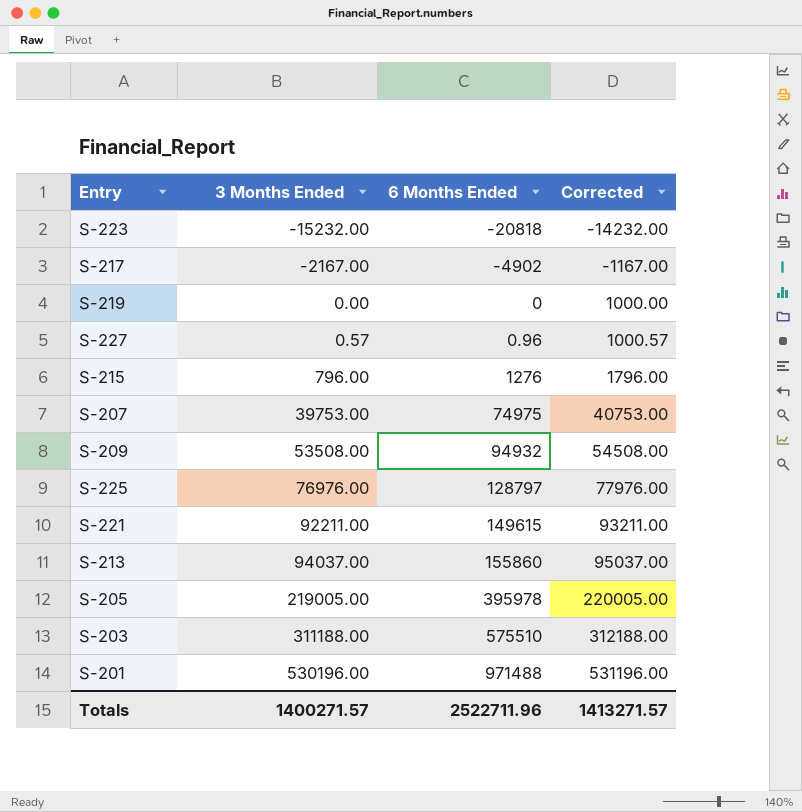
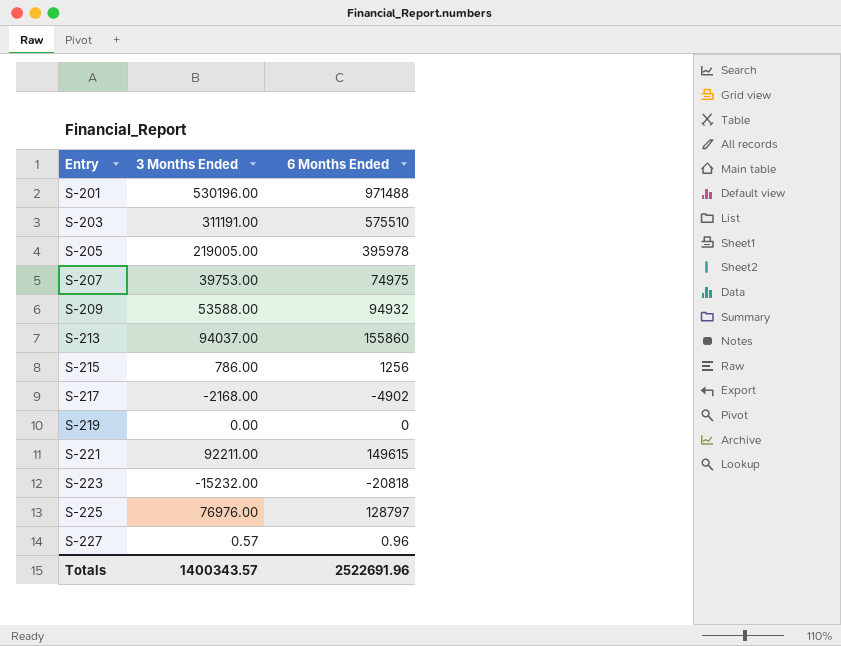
row order: 3 Months Ended ascending -> Entry ascending
column Corrected | formula: [3 Months Ended] + 1000 -> none
S-203 | 3 Months Ended: 311188.00 -> 311191.00
S-209 | 3 Months Ended: 53508.00 -> 53588.00
S-215 | 3 Months Ended: 796.00 -> 786.00
S-215 | 6 Months Ended: 1276 -> 1256
S-217 | 3 Months Ended: -2167.00 -> -2168.00
Totals | 3 Months Ended: 1400271.57 -> 1400343.57
Totals | 6 Months Ended: 2522711.96 -> 2522691.96

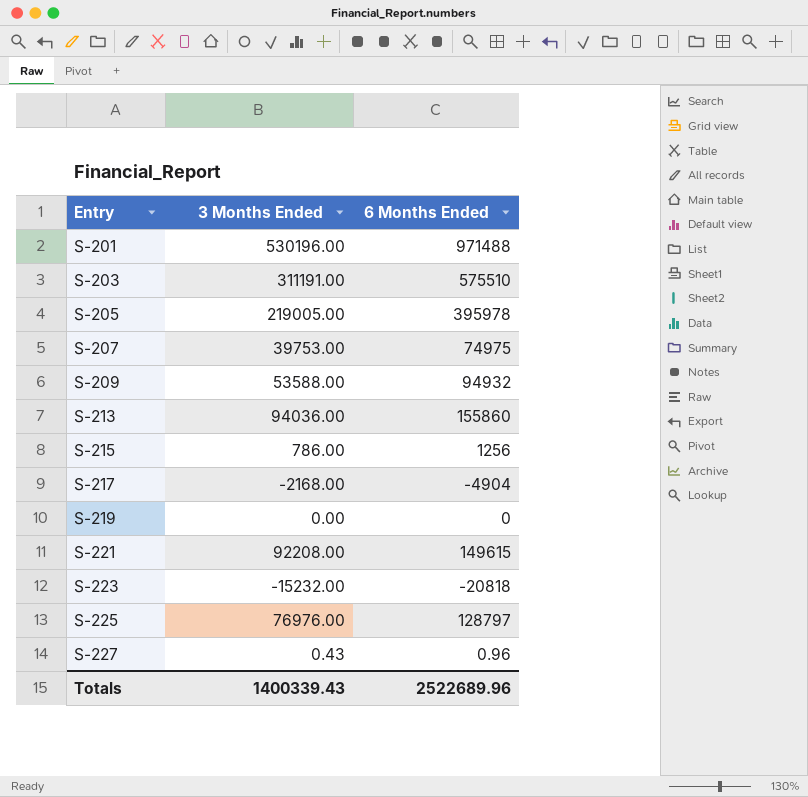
S-213 | 3 Months Ended: 94037.00 -> 94036.00
S-217 | 6 Months Ended: -4902 -> -4904
S-221 | 3 Months Ended: 92211.00 -> 92208.00
S-227 | 3 Months Ended: 0.57 -> 0.43
Totals | 3 Months Ended: 1400343.57 -> 1400339.43
Totals | 6 Months Ended: 2522691.96 -> 2522689.96

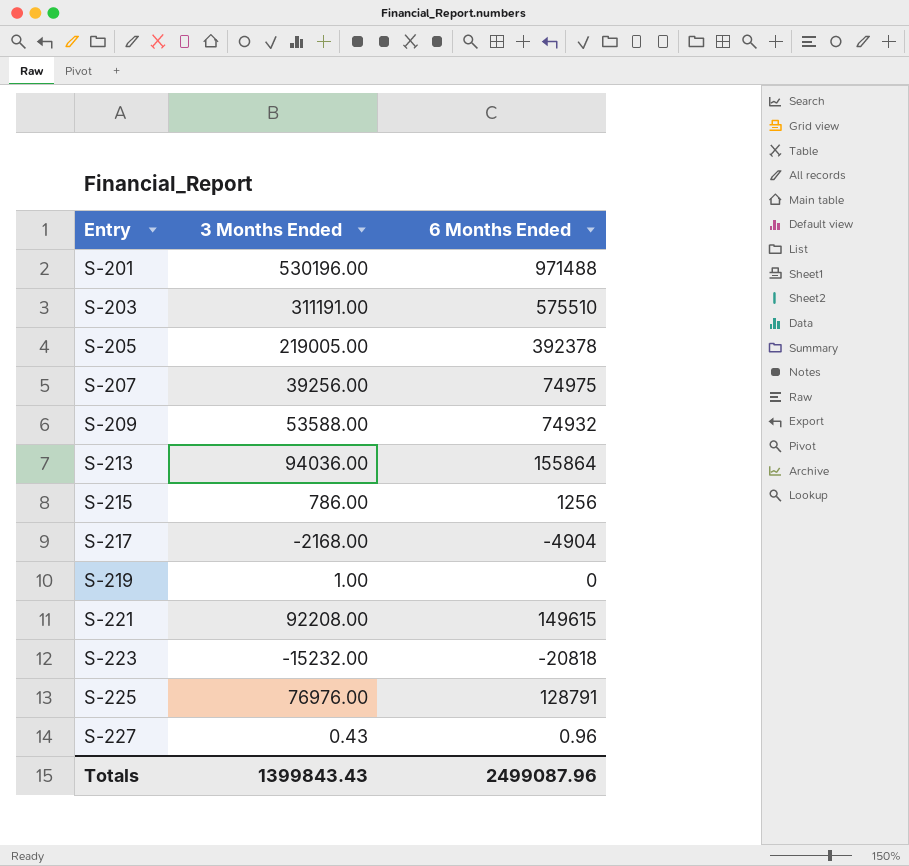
S-205 | 6 Months Ended: 395978 -> 392378
S-207 | 3 Months Ended: 39753.00 -> 39256.00
S-209 | 6 Months Ended: 94932 -> 74932
S-213 | 6 Months Ended: 155860 -> 155864
S-219 | 3 Months Ended: 0.00 -> 1.00
S-225 | 6 Months Ended: 128797 -> 128791
Totals | 3 Months Ended: 1400339.43 -> 1399843.43
Totals | 6 Months Ended: 2522689.96 -> 2499087.96

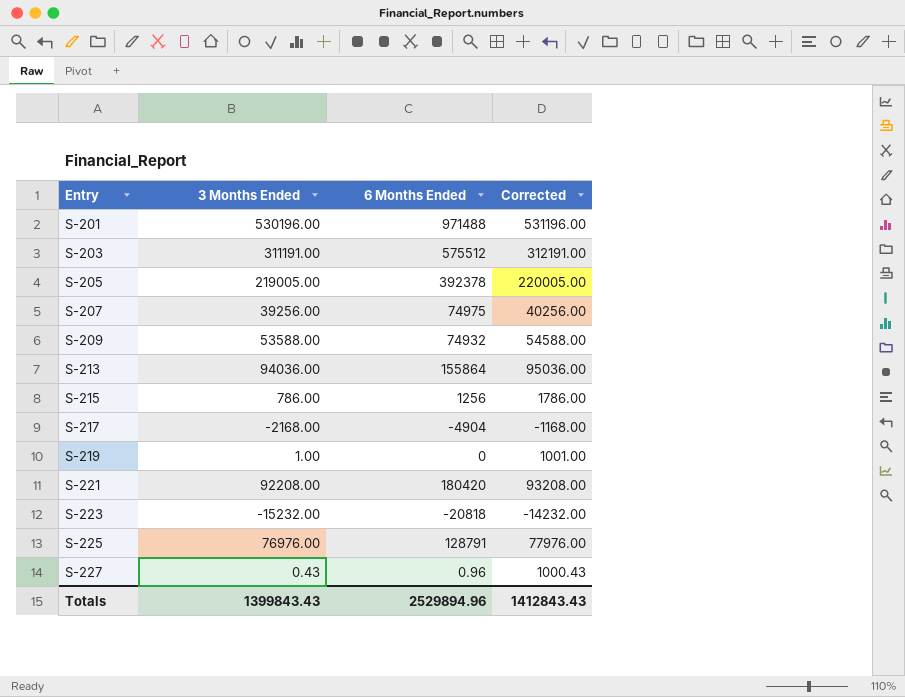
column Corrected | formula: none -> [3 Months Ended] + 1000
S-203 | 6 Months Ended: 575510 -> 575512
S-221 | 6 Months Ended: 149615 -> 180420
Totals | 6 Months Ended: 2499087.96 -> 2529894.96

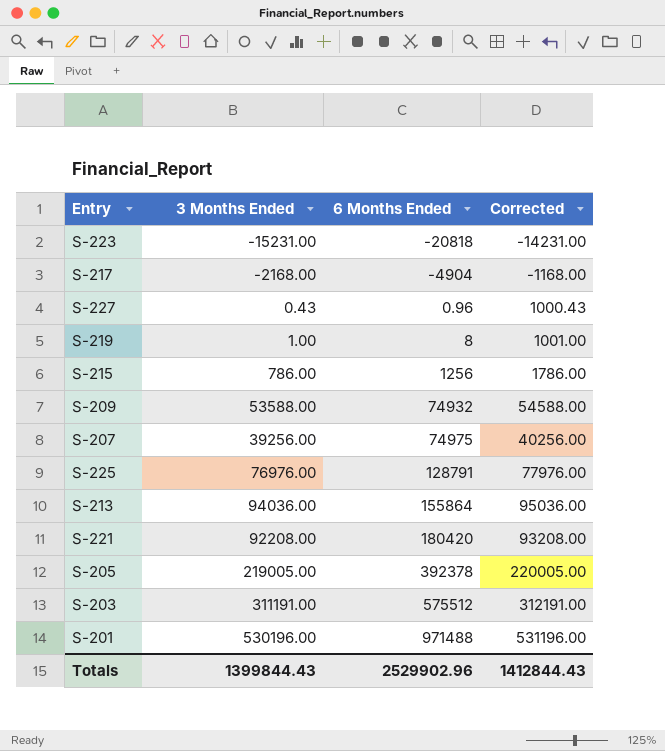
row order: Entry ascending -> 6 Months Ended ascending
S-223 | 3 Months Ended: -15232.00 -> -15231.00
S-223 | Corrected: -14232.00 -> -14231.00
S-219 | 6 Months Ended: 0 -> 8
Totals | 3 Months Ended: 1399843.43 -> 1399844.43
Totals | 6 Months Ended: 2529894.96 -> 2529902.96
Totals | Corrected: 1412843.43 -> 1412844.43

